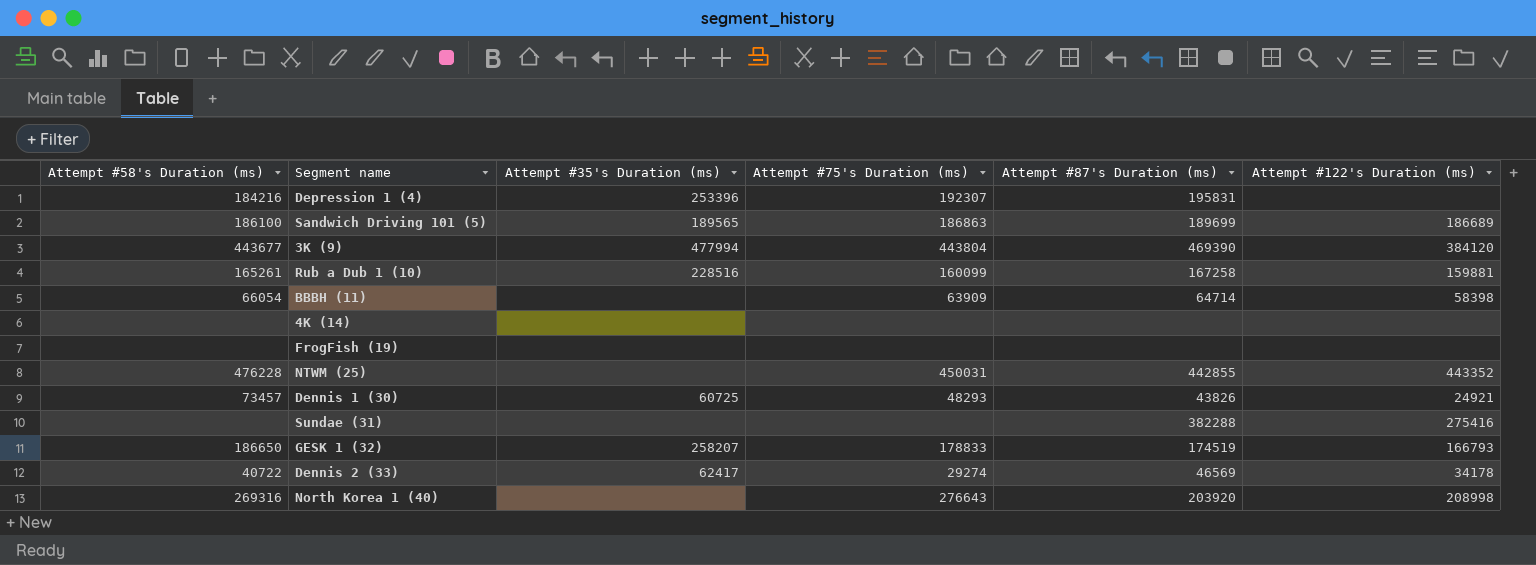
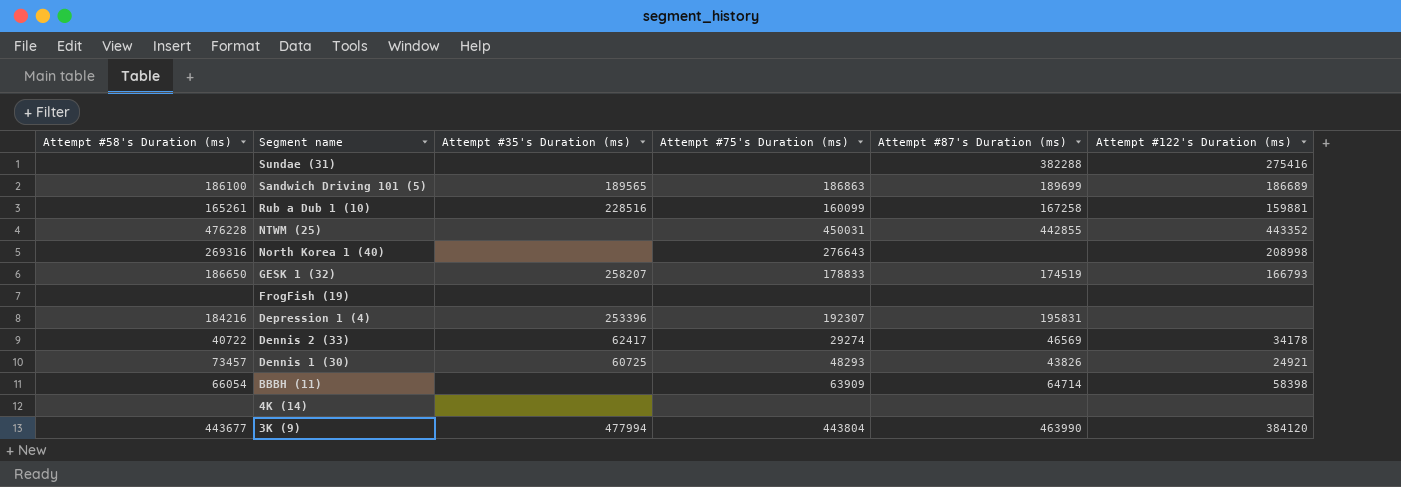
row order: none -> Segment name descending
North Korea 1 (40) | Attempt #87's Duration (ms): 203920 -> none
3K (9) | Attempt #87's Duration (ms): 469390 -> 463990

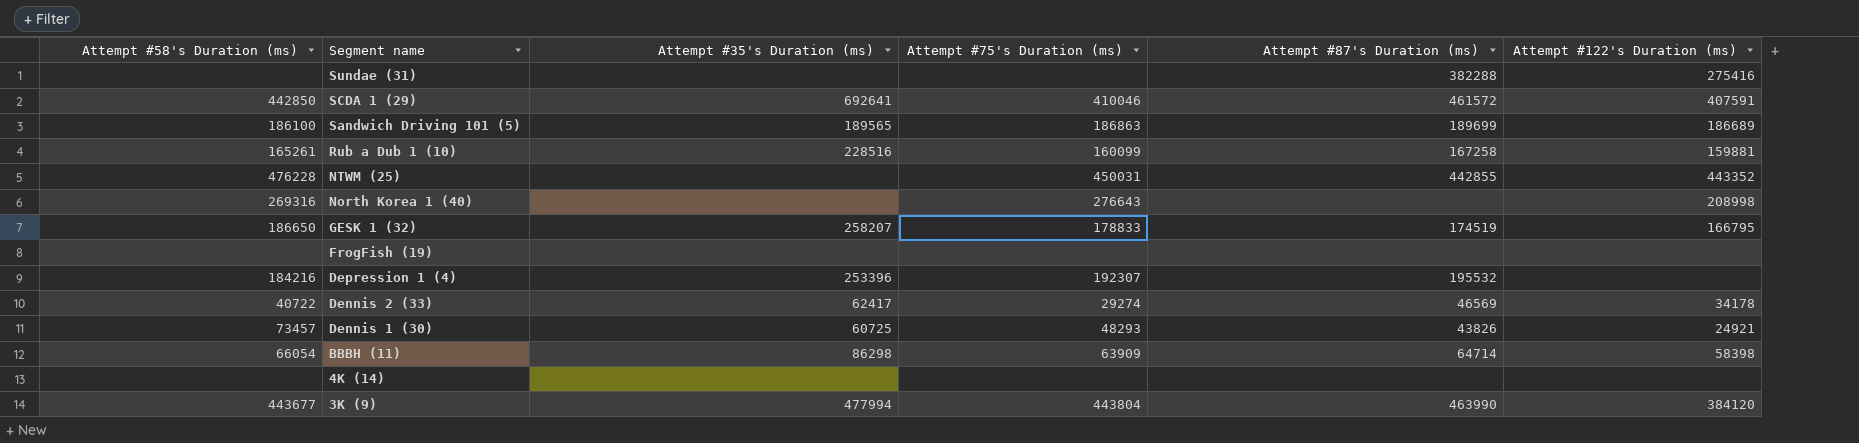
row SCDA 1 (29): none -> 442850 | 692641 | 410046 | 461572 | 407591
GESK 1 (32) | Attempt #122's Duration (ms): 166793 -> 166795
Depression 1 (4) | Attempt #87's Duration (ms): 195831 -> 195532
BBBH (11) | Attempt #35's Duration (ms): none -> 86298

